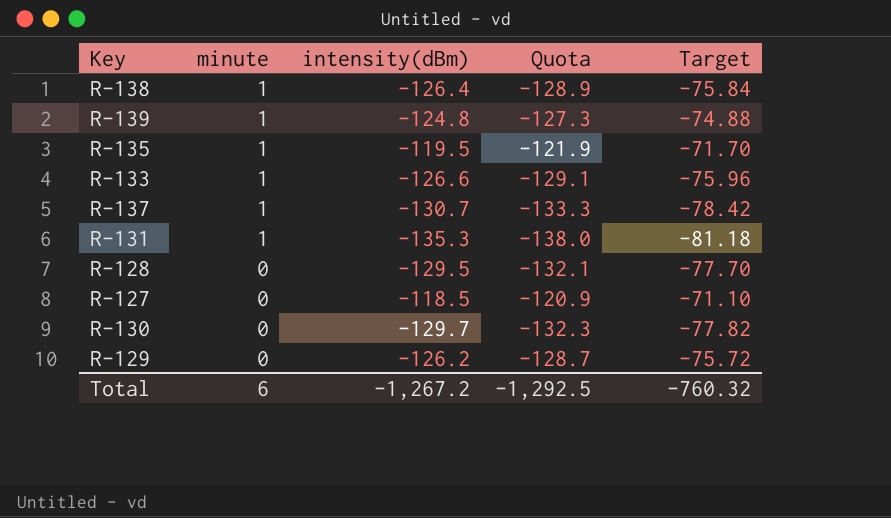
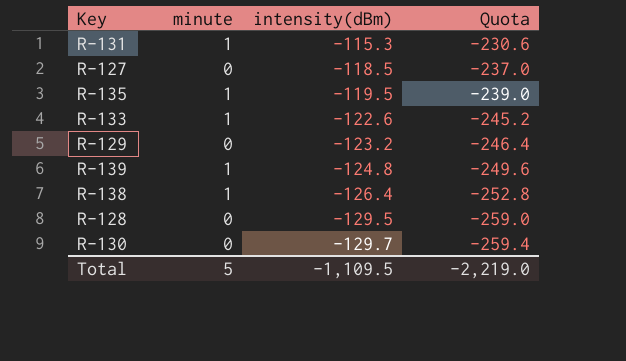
row order: minute descending -> intensity(dBm) descending
column Target | formula: [intensity(dBm)] * 0.6 -> none
column Quota | formula: [intensity(dBm)] * 1.02 -> [intensity(dBm)] * 2
row R-137: 1 | -130.7 | -133.3 | -78.42 -> none
R-131 | intensity(dBm): -135.3 -> -115.3
R-133 | intensity(dBm): -126.6 -> -122.6
R-129 | intensity(dBm): -126.2 -> -123.2
Total | minute: 6 -> 5
Total | intensity(dBm): -1,267.2 -> -1,109.5
Total | Quota: -1,292.5 -> -2,219.0

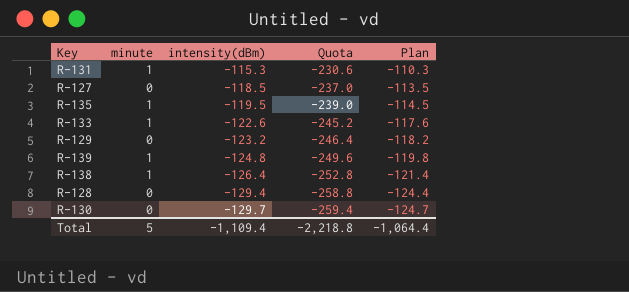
column Plan | formula: none -> [intensity(dBm)] + 5
R-128 | intensity(dBm): -129.5 -> -129.4
R-128 | Quota: -259.0 -> -258.8
Total | intensity(dBm): -1,109.5 -> -1,109.4
Total | Quota: -2,219.0 -> -2,218.8

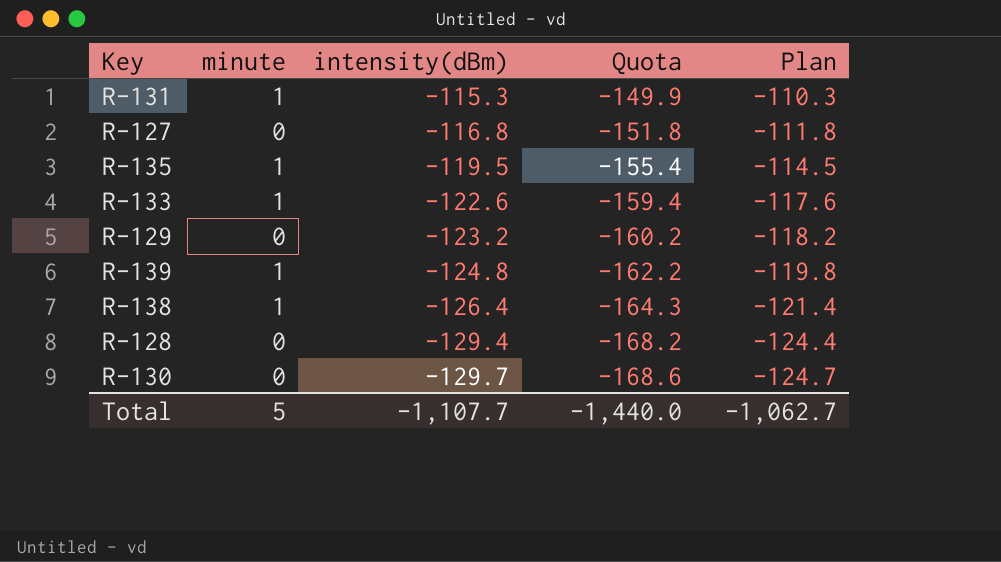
column Quota | formula: [intensity(dBm)] * 2 -> [intensity(dBm)] * 1.3
R-127 | intensity(dBm): -118.5 -> -116.8
R-127 | Plan: -113.5 -> -111.8
Total | intensity(dBm): -1,109.4 -> -1,107.7
Total | Quota: -2,218.8 -> -1,440.0
Total | Plan: -1,064.4 -> -1,062.7

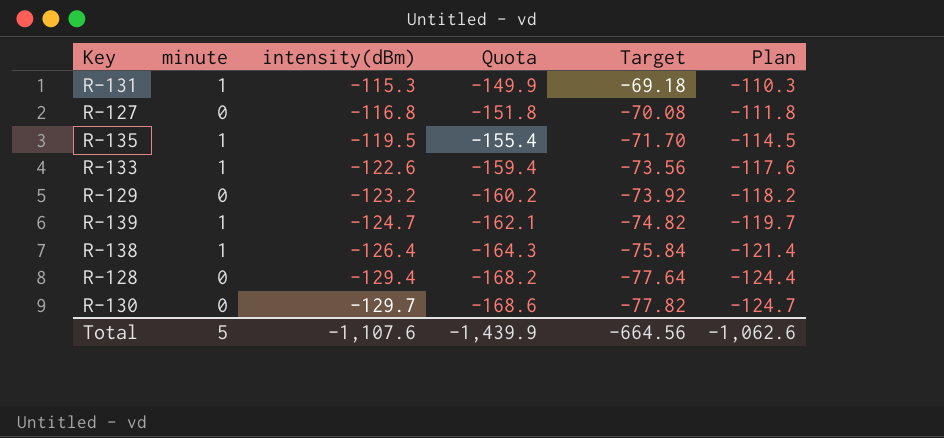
column Target | formula: none -> [intensity(dBm)] * 0.6
R-139 | intensity(dBm): -124.8 -> -124.7
R-139 | Quota: -162.2 -> -162.1
R-139 | Plan: -119.8 -> -119.7
Total | intensity(dBm): -1,107.7 -> -1,107.6
Total | Quota: -1,440.0 -> -1,439.9
Total | Plan: -1,062.7 -> -1,062.6

